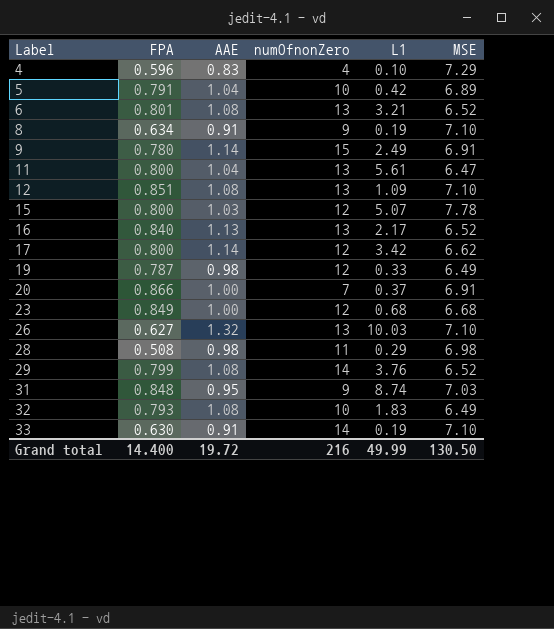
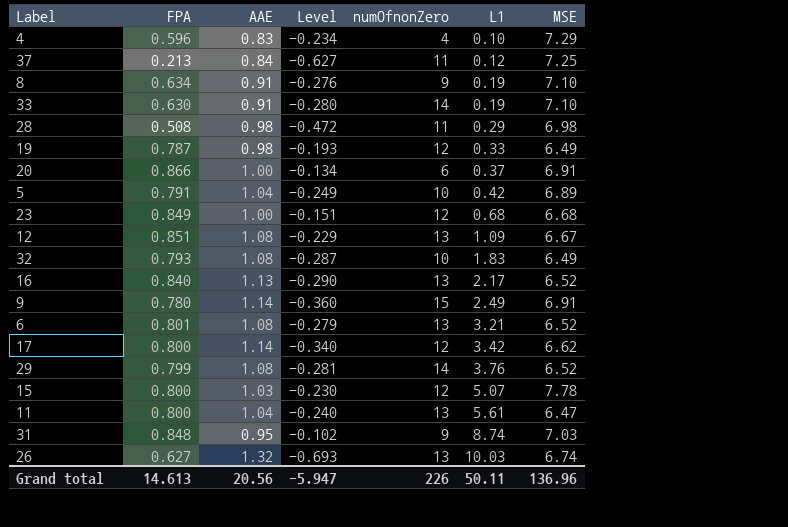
row order: Label ascending -> L1 ascending
column Level | formula: none -> [FPA] - [AAE]
row 37: none -> 0.213 | 0.84 | -0.627 | 11 | 0.12 | 7.25
20 | numOfnonZero: 7 -> 6
12 | MSE: 7.10 -> 6.67
26 | MSE: 7.10 -> 6.74
Grand total | FPA: 14.400 -> 14.613
Grand total | AAE: 19.72 -> 20.56
Grand total | numOfnonZero: 216 -> 226
Grand total | L1: 49.99 -> 50.11
Grand total | MSE: 130.50 -> 136.96

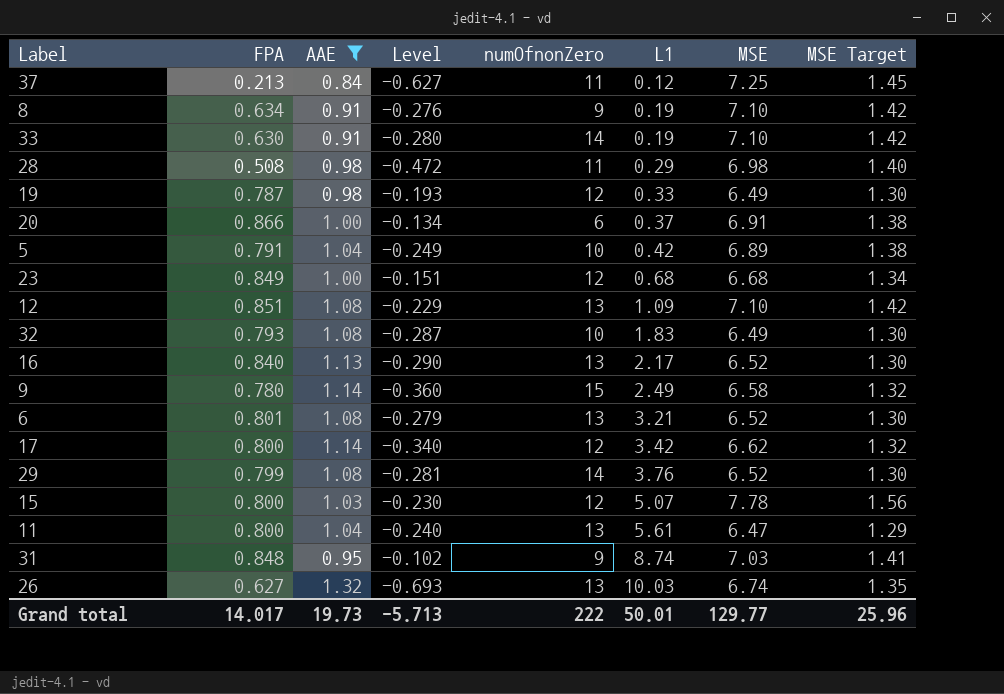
filter: none -> AAE != 0.83
column MSE Target | formula: none -> [MSE] * 0.2
12 | MSE: 6.67 -> 7.10
9 | MSE: 6.91 -> 6.58
Grand total | FPA: 14.613 -> 14.017
Grand total | AAE: 20.56 -> 19.73
Grand total | Level: -5.947 -> -5.713
Grand total | numOfnonZero: 226 -> 222
Grand total | L1: 50.11 -> 50.01
Grand total | MSE: 136.96 -> 129.77

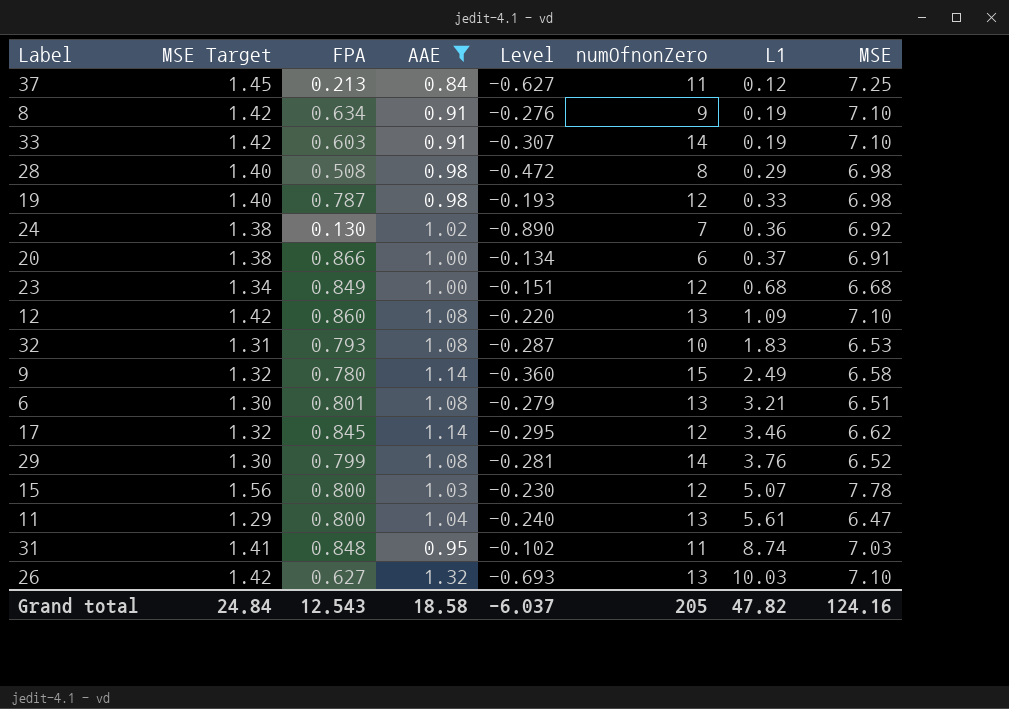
column MSE Target | position: 8 -> 2
row 5: 0.791 | 1.04 | -0.249 | 10 | 0.42 | 6.89 | 1.38 -> none
row 16: 0.840 | 1.13 | -0.290 | 13 | 2.17 | 6.52 | 1.30 -> none
33 | FPA: 0.630 -> 0.603
33 | Level: -0.280 -> -0.307
28 | numOfnonZero: 11 -> 8
19 | MSE Target: 1.30 -> 1.40
19 | MSE: 6.49 -> 6.98
row 24: none -> 1.38 | 0.130 | 1.02 | -0.890 | 7 | 0.36 | 6.92
12 | FPA: 0.851 -> 0.860
12 | Level: -0.229 -> -0.220
32 | MSE Target: 1.30 -> 1.31
32 | MSE: 6.49 -> 6.53
6 | MSE: 6.52 -> 6.51
17 | FPA: 0.800 -> 0.845
17 | Level: -0.340 -> -0.295
17 | L1: 3.42 -> 3.46
31 | numOfnonZero: 9 -> 11
26 | MSE Target: 1.35 -> 1.42
26 | MSE: 6.74 -> 7.10
Grand total | MSE Target: 25.96 -> 24.84
Grand total | FPA: 14.017 -> 12.543
Grand total | AAE: 19.73 -> 18.58
Grand total | Level: -5.713 -> -6.037
Grand total | numOfnonZero: 222 -> 205
Grand total | L1: 50.01 -> 47.82
Grand total | MSE: 129.77 -> 124.16

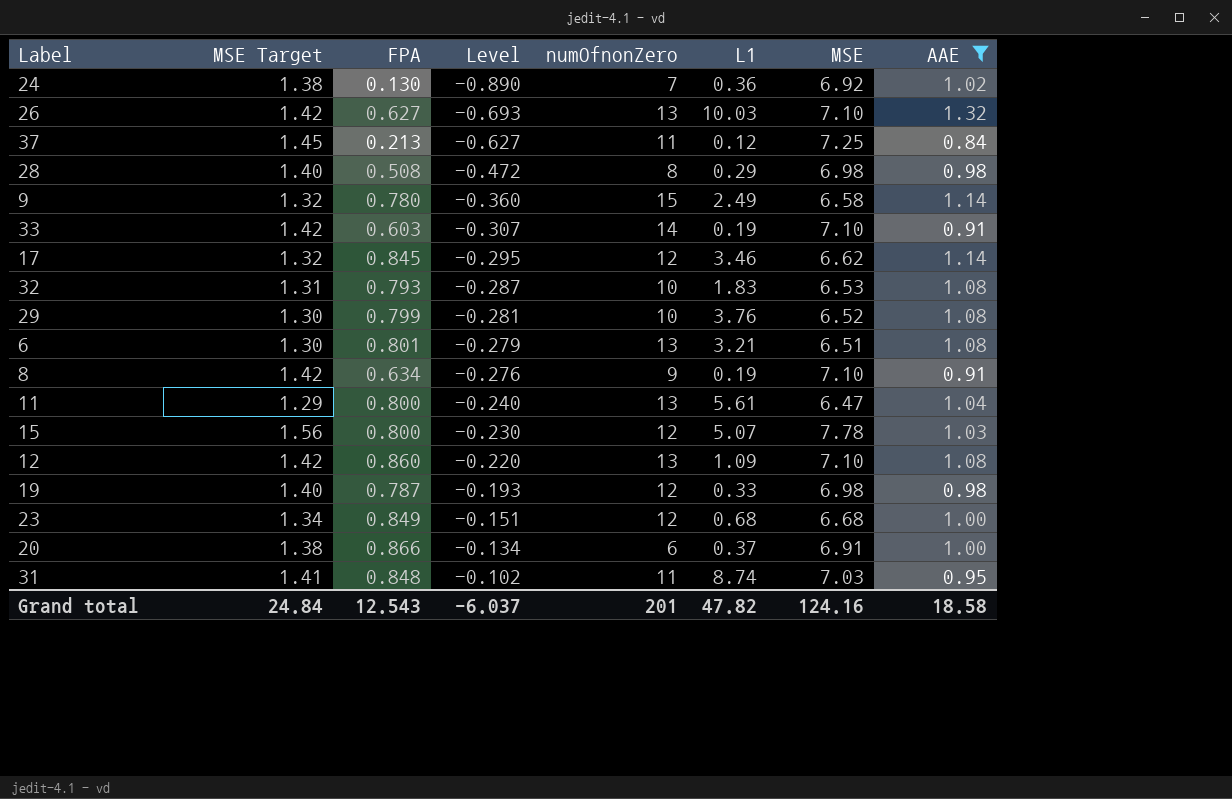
row order: L1 ascending -> Level ascending
column AAE | position: 4 -> 8
29 | numOfnonZero: 14 -> 10
Grand total | numOfnonZero: 205 -> 201

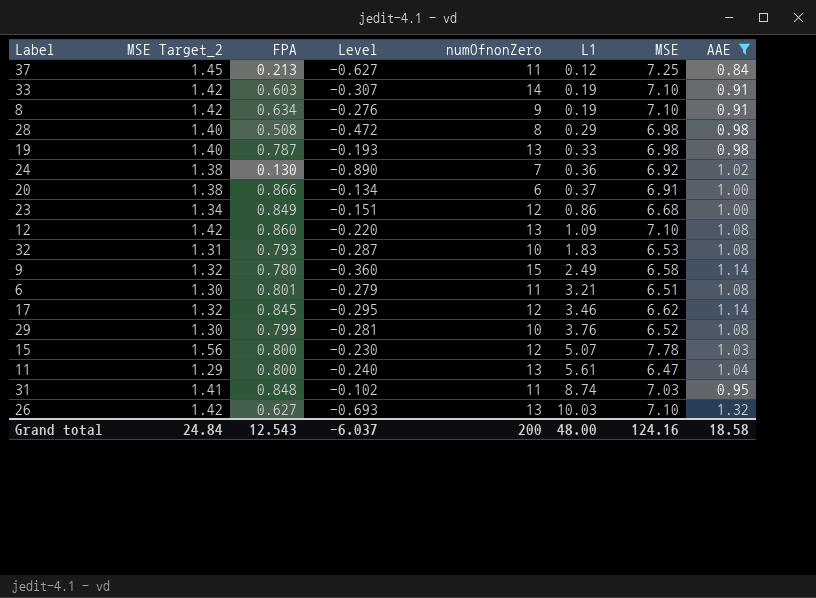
row order: Level ascending -> L1 ascending
column name: MSE Target -> MSE Target_2
19 | numOfnonZero: 12 -> 13
23 | L1: 0.68 -> 0.86
6 | numOfnonZero: 13 -> 11
Grand total | numOfnonZero: 201 -> 200
Grand total | L1: 47.82 -> 48.00

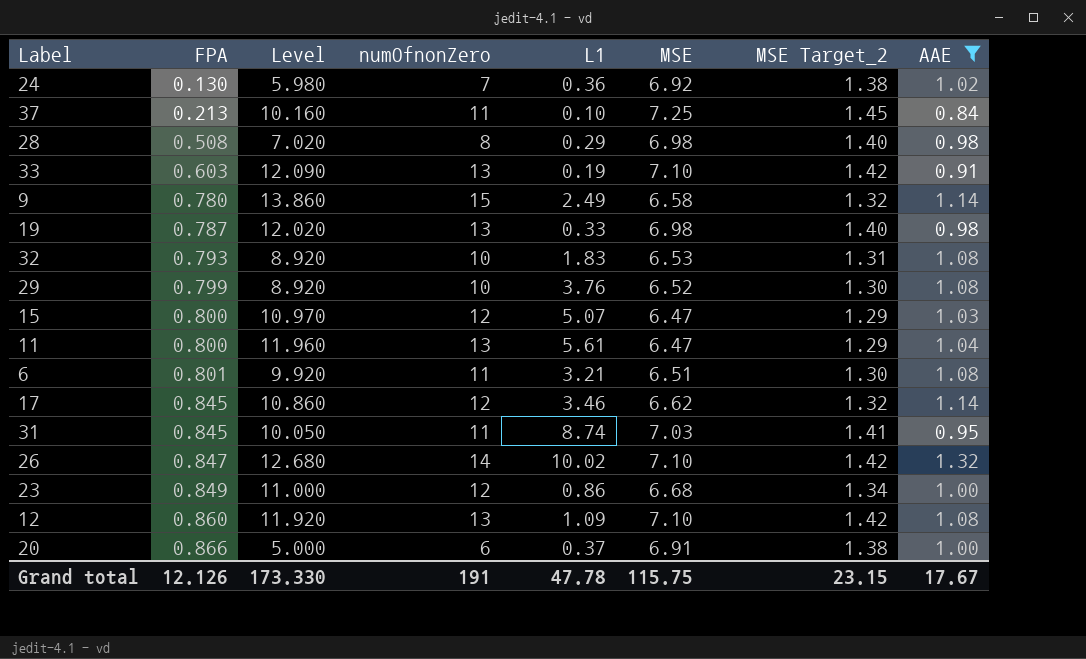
row order: L1 ascending -> FPA ascending
column Level | formula: [FPA] - [AAE] -> [numOfnonZero] - [AAE]
column MSE Target_2 | position: 2 -> 7
row 8: 1.42 | 0.634 | -0.276 | 9 | 0.19 | 7.10 | 0.91 -> none
37 | L1: 0.12 -> 0.10
33 | numOfnonZero: 14 -> 13
15 | MSE: 7.78 -> 6.47
15 | MSE Target_2: 1.56 -> 1.29
31 | FPA: 0.848 -> 0.845
26 | FPA: 0.627 -> 0.847
26 | numOfnonZero: 13 -> 14
26 | L1: 10.03 -> 10.02
Grand total | FPA: 12.543 -> 12.126
Grand total | Level: -6.037 -> 173.330
Grand total | numOfnonZero: 200 -> 191
Grand total | L1: 48.00 -> 47.78
Grand total | MSE: 124.16 -> 115.75
Grand total | MSE Target_2: 24.84 -> 23.15
Grand total | AAE: 18.58 -> 17.67

